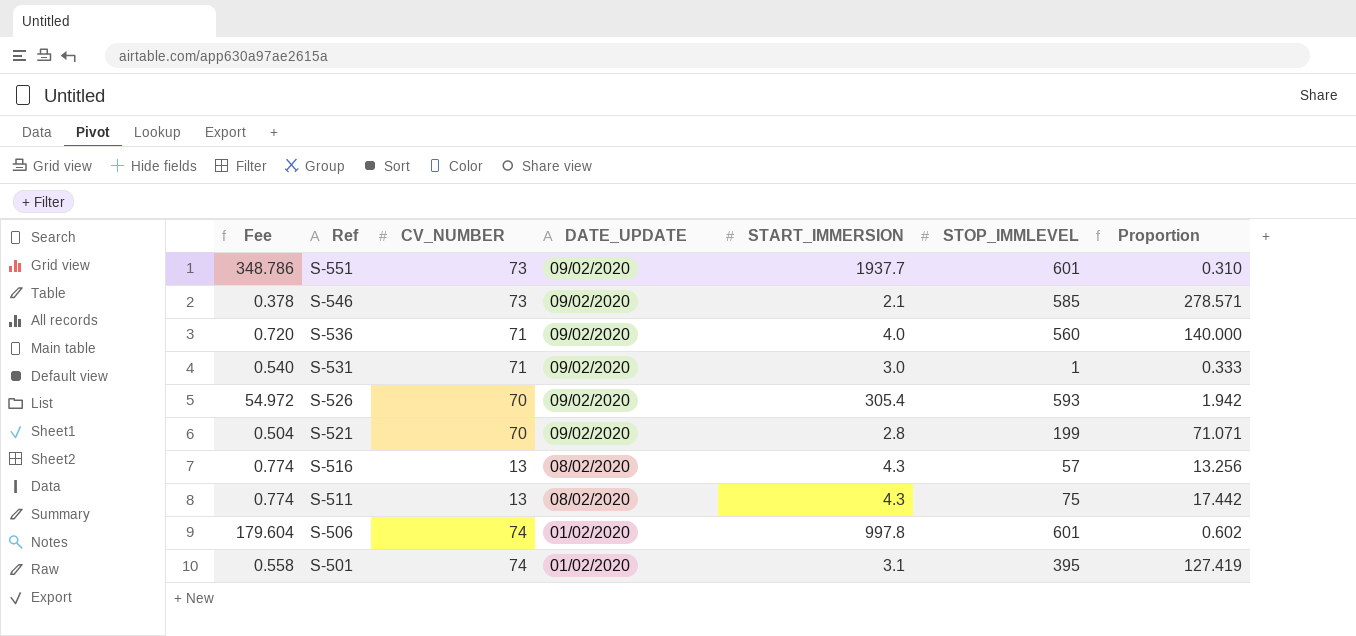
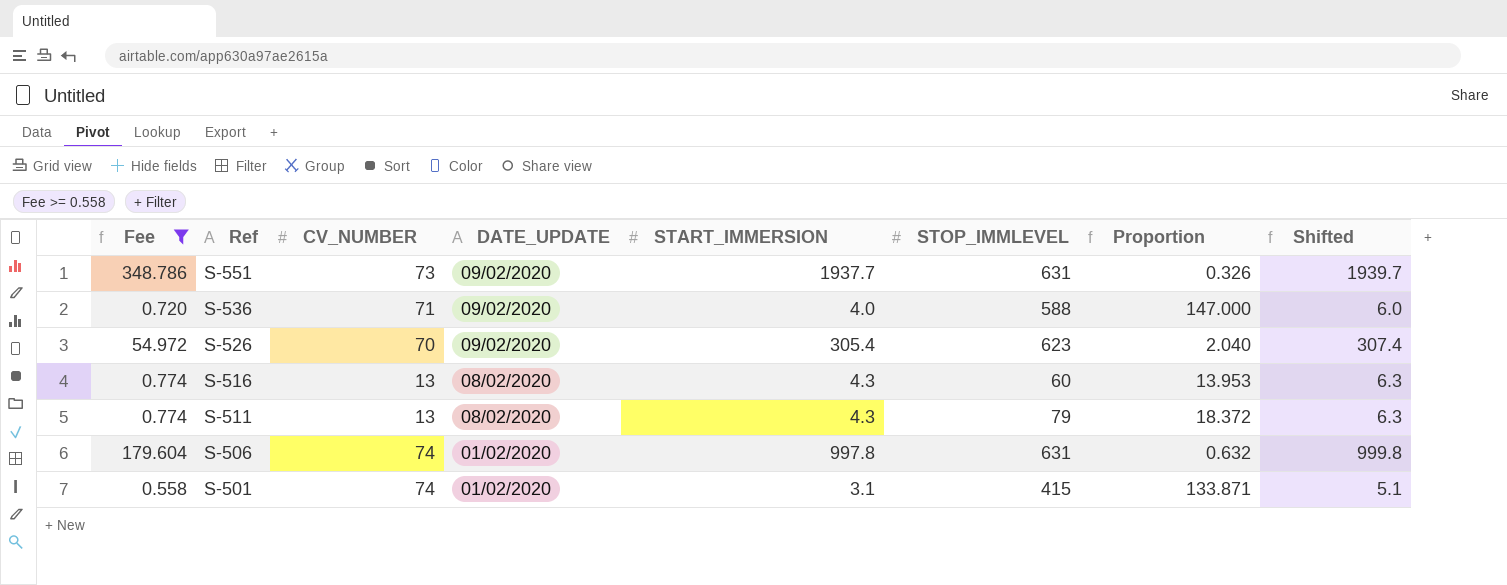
filter: none -> Fee >= 0.558
column Shifted | formula: none -> [START_IMMERSION] + 2
S-551 | STOP_IMMLEVEL: 601 -> 631
S-551 | Proportion: 0.310 -> 0.326
S-536 | STOP_IMMLEVEL: 560 -> 588
S-536 | Proportion: 140.000 -> 147.000
S-526 | STOP_IMMLEVEL: 593 -> 623
S-526 | Proportion: 1.942 -> 2.040
S-516 | STOP_IMMLEVEL: 57 -> 60
S-516 | Proportion: 13.256 -> 13.953
S-511 | STOP_IMMLEVEL: 75 -> 79
S-511 | Proportion: 17.442 -> 18.372
S-506 | STOP_IMMLEVEL: 601 -> 631
S-506 | Proportion: 0.602 -> 0.632
S-501 | STOP_IMMLEVEL: 395 -> 415
S-501 | Proportion: 127.419 -> 133.871

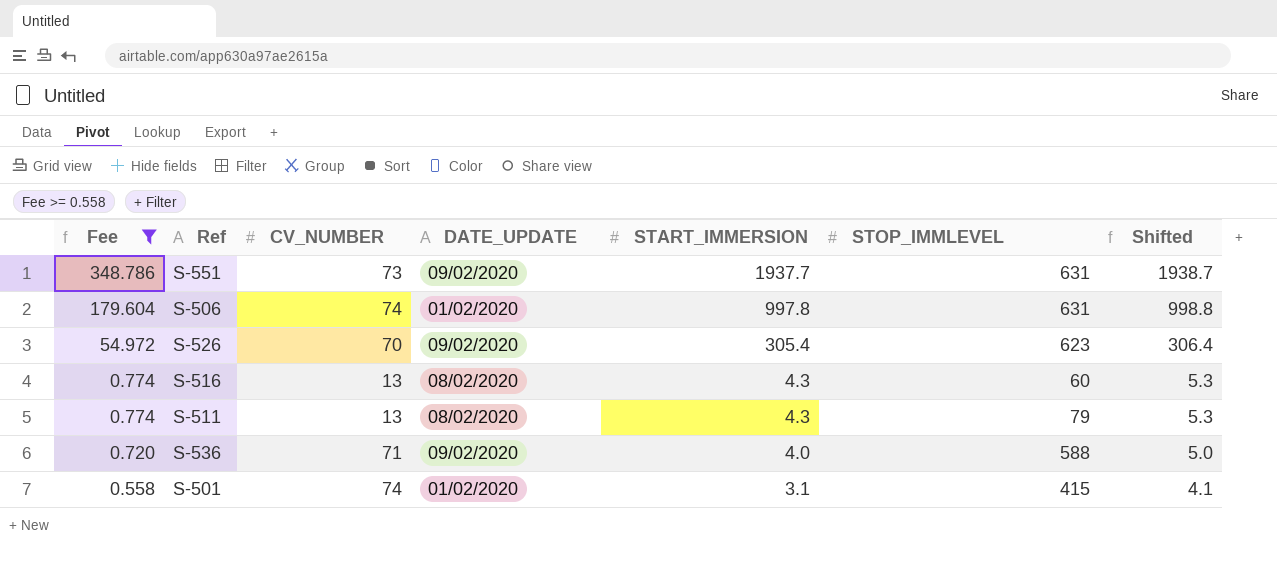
row order: Ref descending -> Fee descending
column Proportion | formula: [STOP_IMMLEVEL] / [START_IMMERSION] -> none
column Shifted | formula: [START_IMMERSION] + 2 -> [START_IMMERSION] + 1

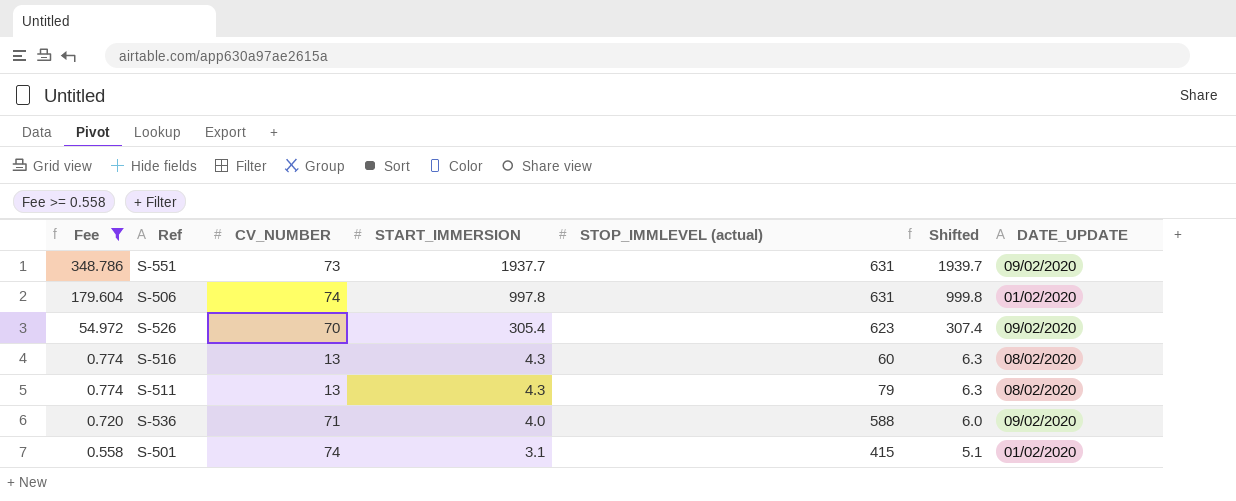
column name: STOP_IMMLEVEL -> STOP_IMMLEVEL (actual)
column Shifted | formula: [START_IMMERSION] + 1 -> [START_IMMERSION] + 2
column DATE_UPDATE | position: 4 -> 7

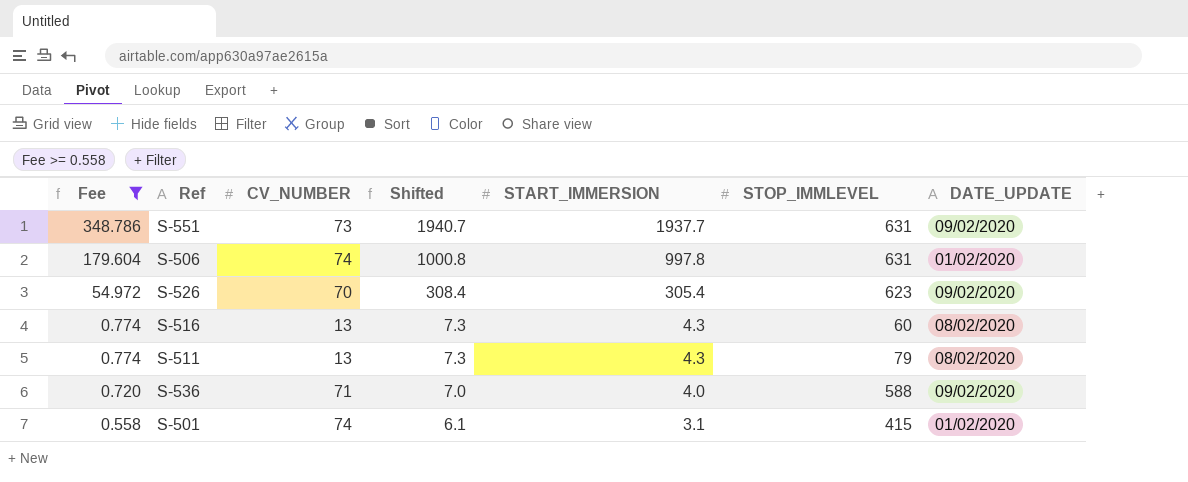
column Shifted | formula: [START_IMMERSION] + 2 -> [START_IMMERSION] + 3
column Shifted | position: 6 -> 4
column name: STOP_IMMLEVEL (actual) -> STOP_IMMLEVEL

